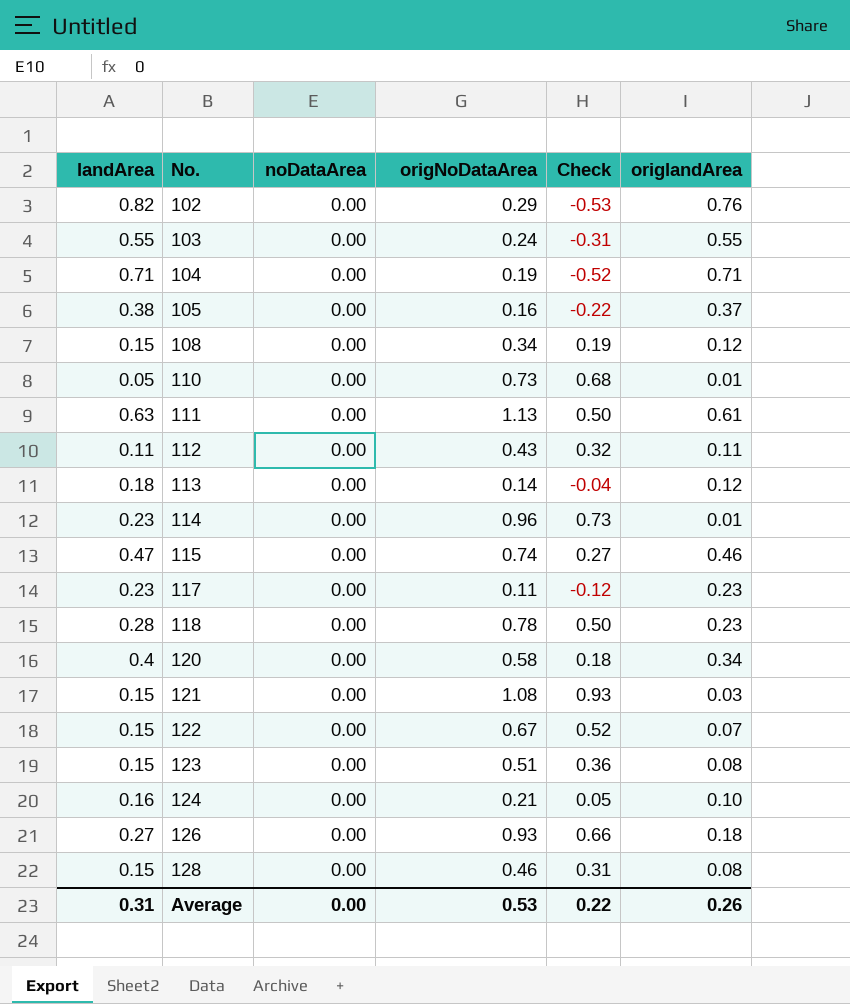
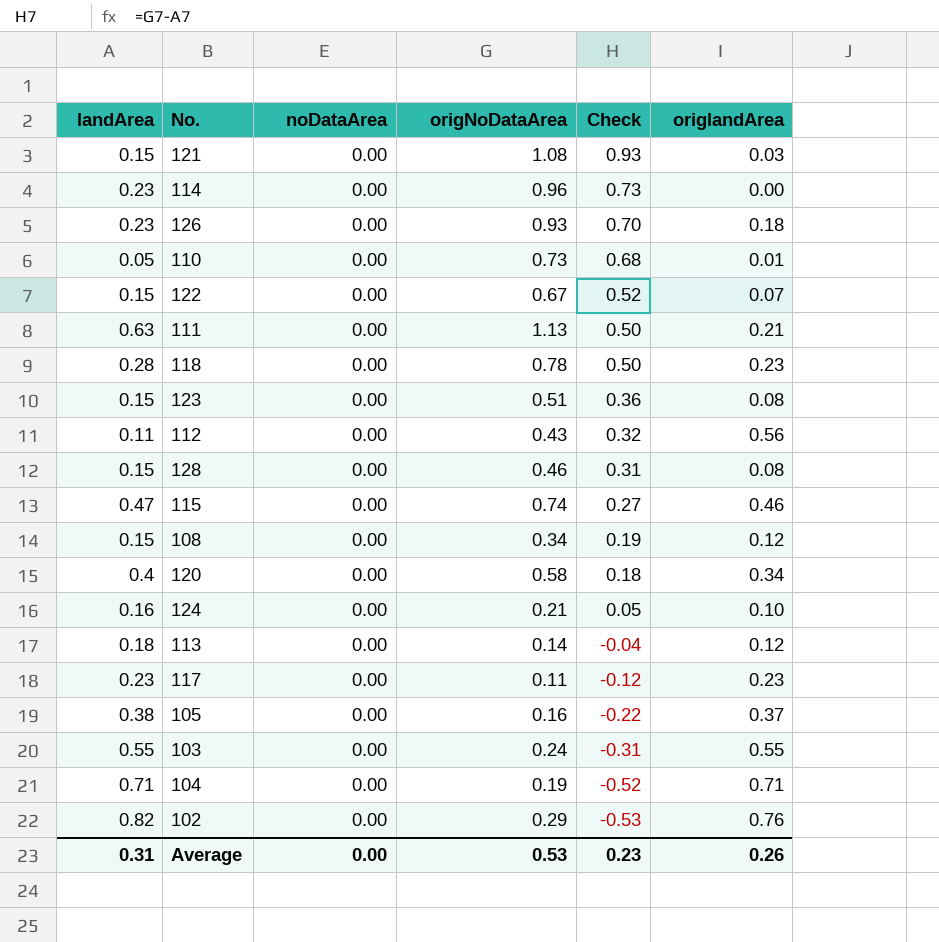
row order: No. ascending -> Check descending
114 | origlandArea: 0.01 -> 0.00
126 | landArea: 0.27 -> 0.23
126 | Check: 0.66 -> 0.70
111 | origlandArea: 0.61 -> 0.21
112 | origlandArea: 0.11 -> 0.56
Average | Check: 0.22 -> 0.23

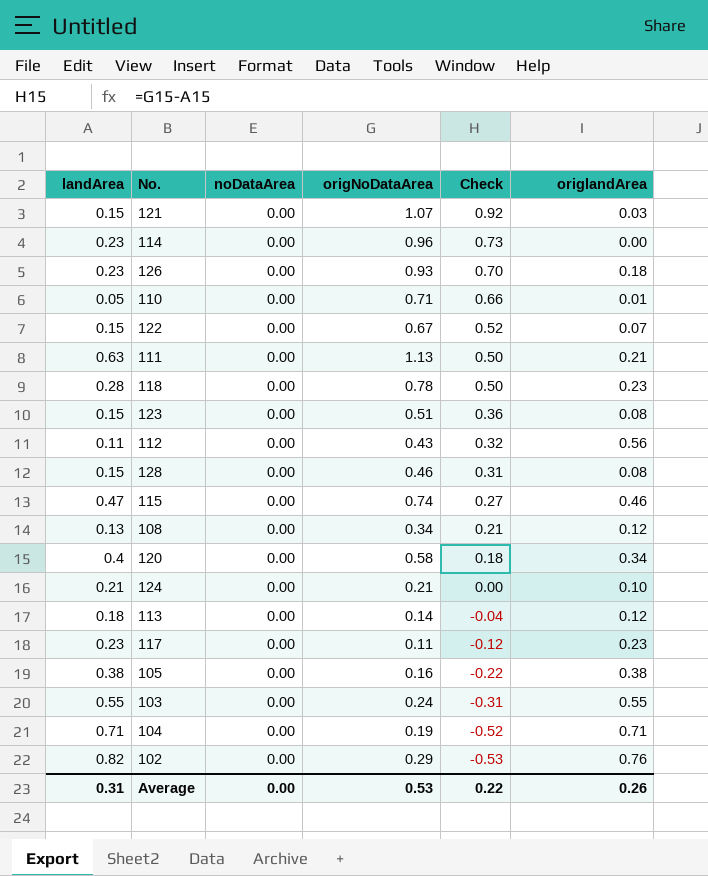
121 | origNoDataArea: 1.08 -> 1.07
121 | Check: 0.93 -> 0.92
110 | origNoDataArea: 0.73 -> 0.71
110 | Check: 0.68 -> 0.66
108 | landArea: 0.15 -> 0.13
108 | Check: 0.19 -> 0.21
124 | landArea: 0.16 -> 0.21
124 | Check: 0.05 -> 0.00
105 | origlandArea: 0.37 -> 0.38
Average | Check: 0.23 -> 0.22

